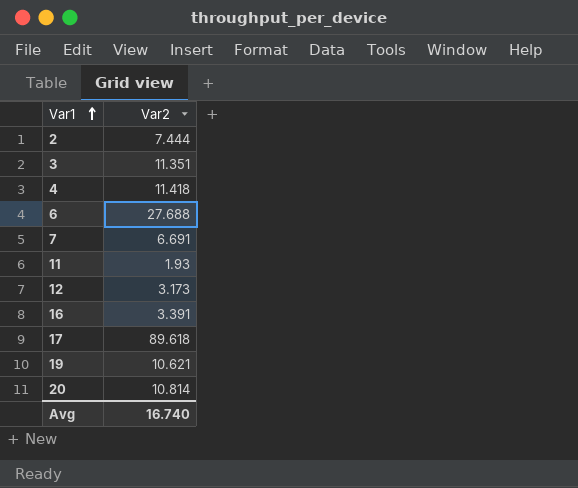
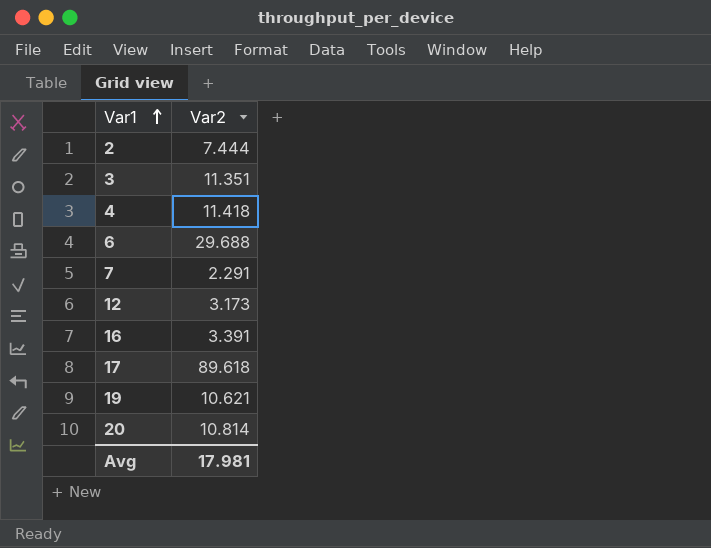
row 11: 1.93 -> none
6 | Var2: 27.688 -> 29.688
7 | Var2: 6.691 -> 2.291
Avg | Var2: 16.740 -> 17.981

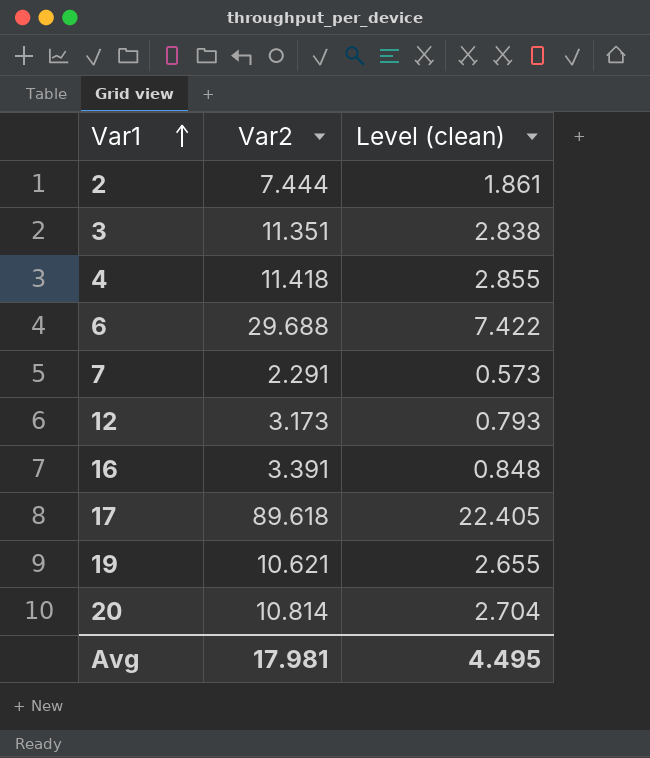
column Level (clean) | formula: none -> [Var2] * 0.25

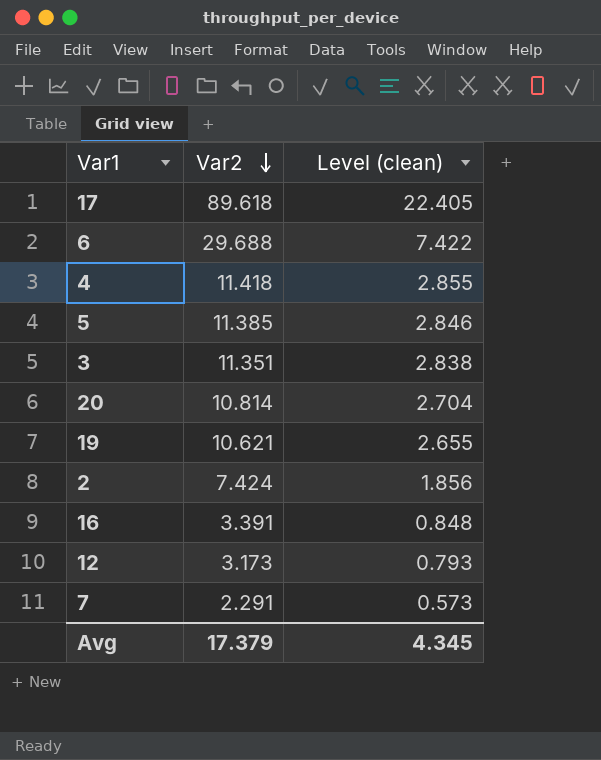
row order: Var1 ascending -> Var2 descending
row 5: none -> 11.385 | 2.846
2 | Var2: 7.444 -> 7.424
2 | Level (clean): 1.861 -> 1.856
Avg | Var2: 17.981 -> 17.379
Avg | Level (clean): 4.495 -> 4.345

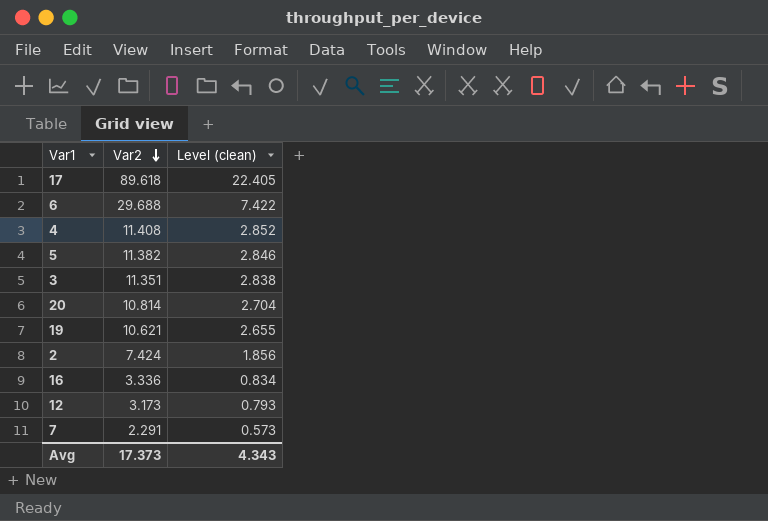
4 | Var2: 11.418 -> 11.408
4 | Level (clean): 2.855 -> 2.852
5 | Var2: 11.385 -> 11.382
16 | Var2: 3.391 -> 3.336
16 | Level (clean): 0.848 -> 0.834
Avg | Var2: 17.379 -> 17.373
Avg | Level (clean): 4.345 -> 4.343

